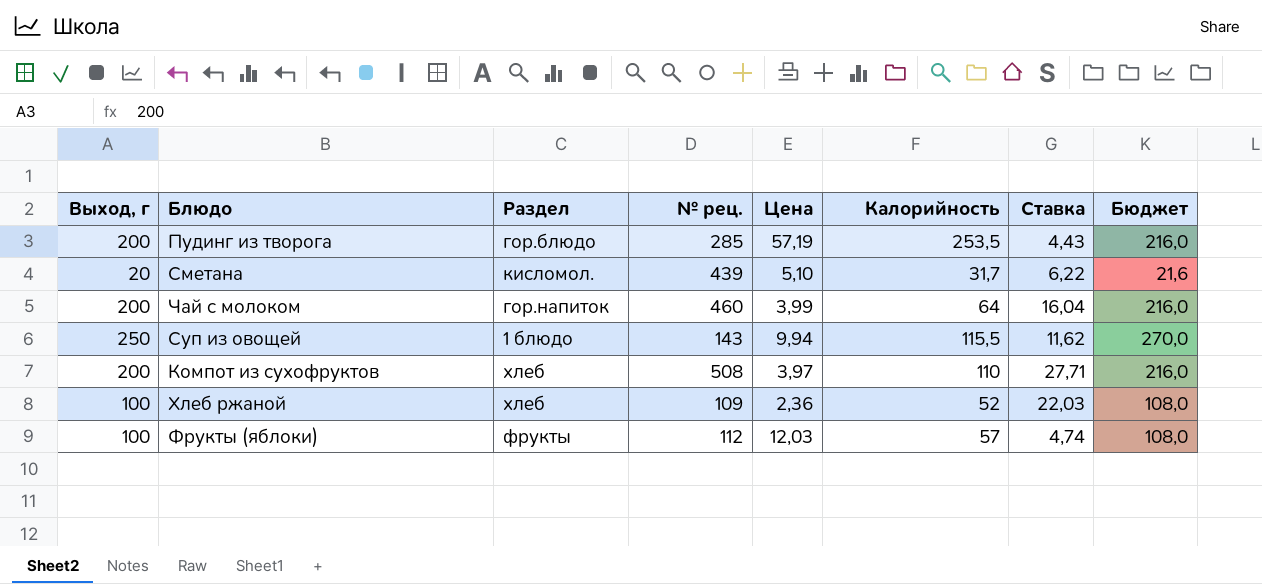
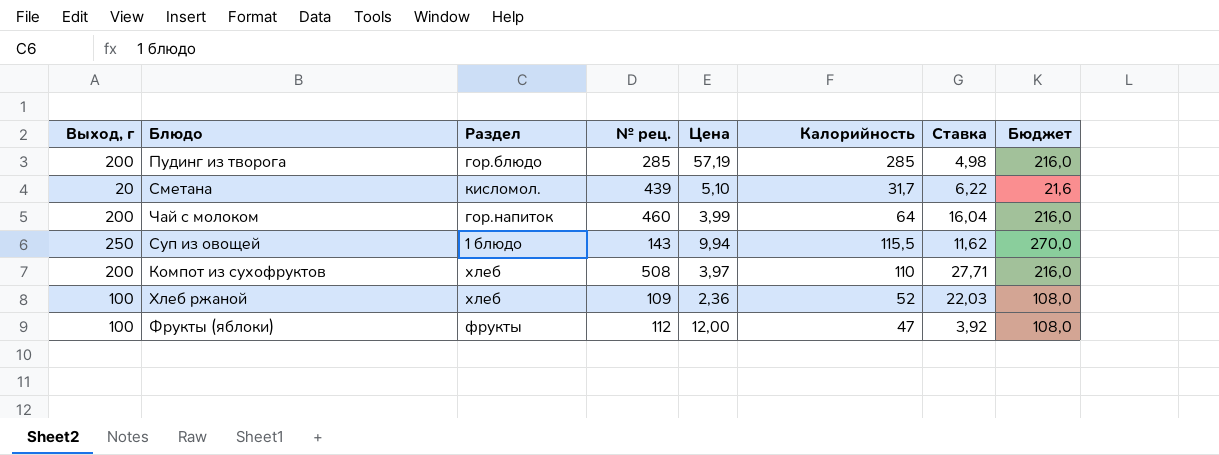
Пудинг из творога | Калорийность: 253,5 -> 285
Пудинг из творога | Ставка: 4,43 -> 4,98
Фрукты (яблоки) | Цена: 12,03 -> 12,00
Фрукты (яблоки) | Калорийность: 57 -> 47
Фрукты (яблоки) | Ставка: 4,74 -> 3,92

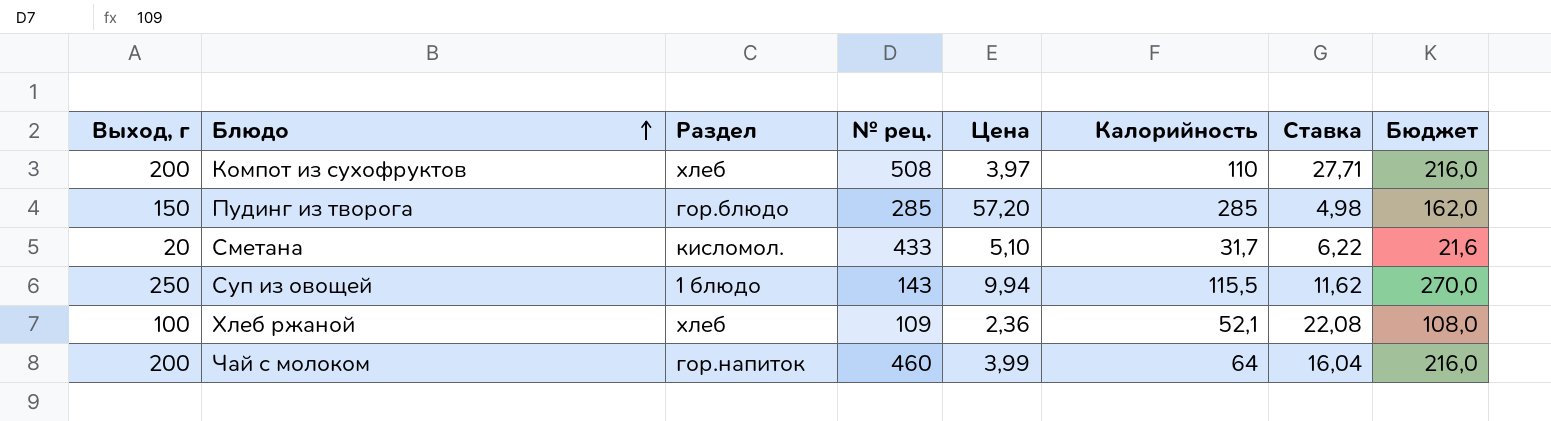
row order: none -> Блюдо ascending
row Фрукты (яблоки): 100 | фрукты | 112 | 12,00 | 47 | 3,92 | 108,0 -> none
Пудинг из творога | Выход, г: 200 -> 150
Пудинг из творога | Цена: 57,19 -> 57,20
Пудинг из творога | Бюджет: 216,0 -> 162,0
Сметана | № рец.: 439 -> 433
Хлеб ржаной | Калорийность: 52 -> 52,1
Хлеб ржаной | Ставка: 22,03 -> 22,08

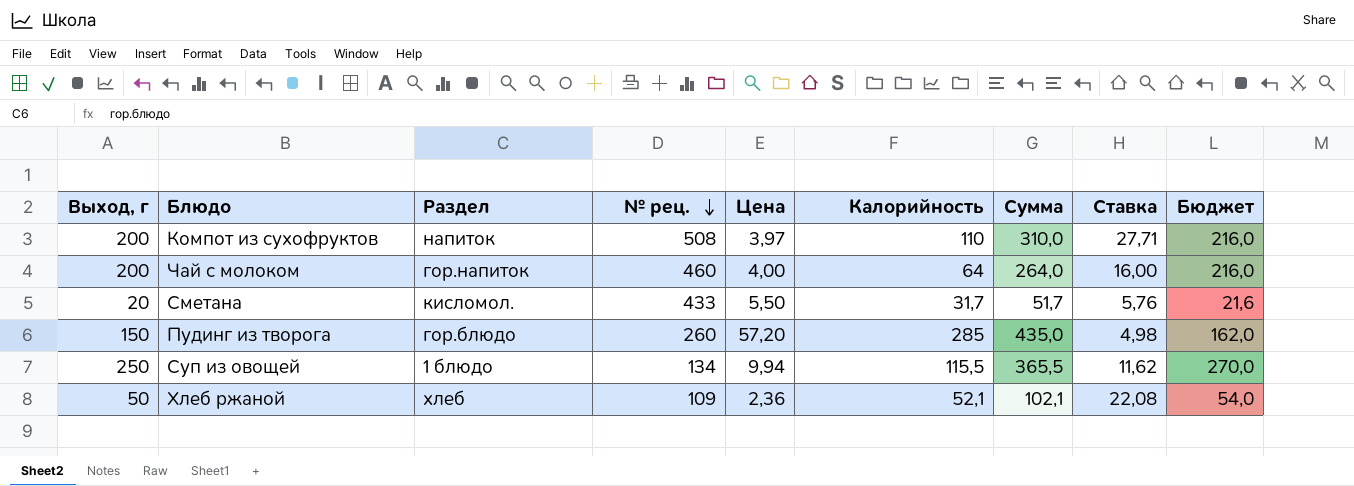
row order: Блюдо ascending -> № рец. descending
column Сумма | formula: none -> [Выход, г] + [Калорийность]
Компот из сухофруктов | Раздел: хлеб -> напиток
Чай с молоком | Цена: 3,99 -> 4,00
Чай с молоком | Ставка: 16,04 -> 16,00
Сметана | Цена: 5,10 -> 5,50
Сметана | Ставка: 6,22 -> 5,76
Пудинг из творога | № рец.: 285 -> 260
Суп из овощей | № рец.: 143 -> 134
Хлеб ржаной | Выход, г: 100 -> 50
Хлеб ржаной | Бюджет: 108,0 -> 54,0

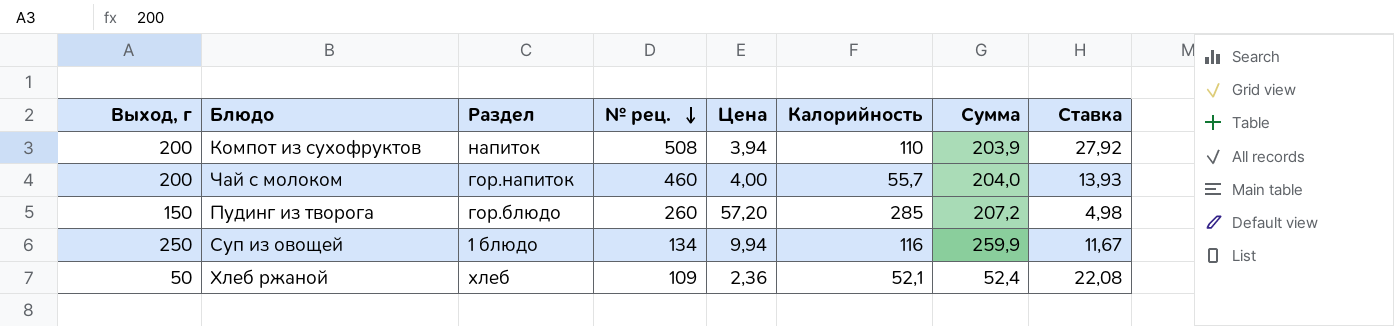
column Бюджет | formula: [Выход, г] * 1,08 -> none
column Сумма | formula: [Выход, г] + [Калорийность] -> [Выход, г] + [Цена]
row Сметана: 20 | кисломол. | 433 | 5,50 | 31,7 | 51,7 | 5,76 | 21,6 -> none
Компот из сухофруктов | Цена: 3,97 -> 3,94
Компот из сухофруктов | Ставка: 27,71 -> 27,92
Чай с молоком | Калорийность: 64 -> 55,7
Чай с молоком | Ставка: 16,00 -> 13,93
Суп из овощей | Калорийность: 115,5 -> 116
Суп из овощей | Ставка: 11,62 -> 11,67

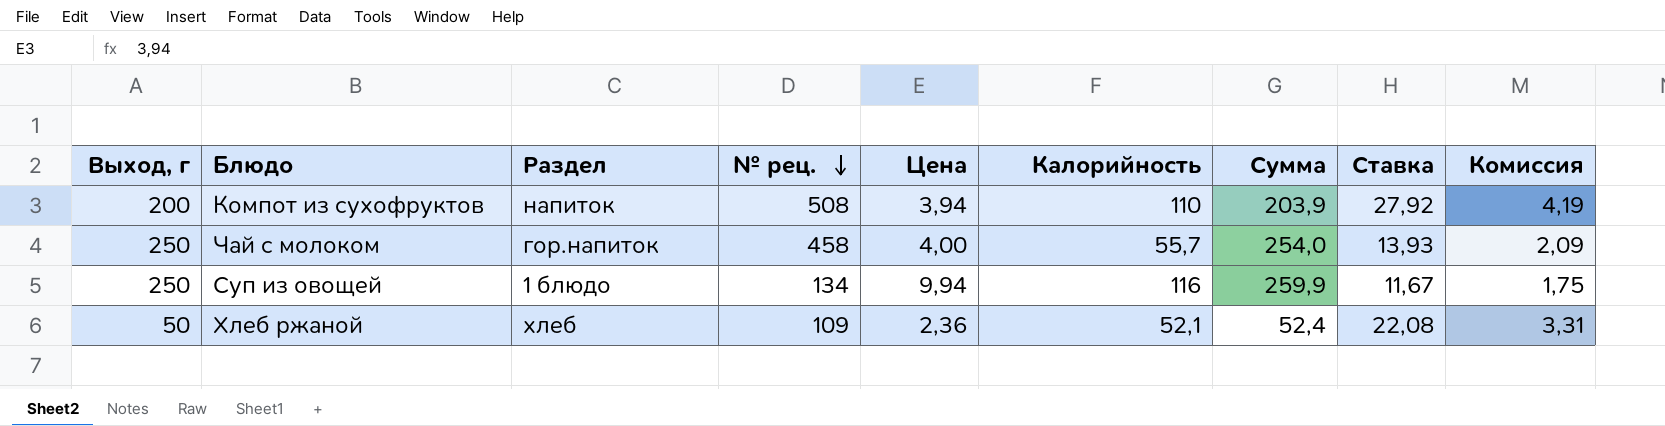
column Комиссия | formula: none -> [Ставка] * 0,15
row Пудинг из творога: 150 | гор.блюдо | 260 | 57,20 | 285 | 207,2 | 4,98 -> none
Чай с молоком | Выход, г: 200 -> 250
Чай с молоком | № рец.: 460 -> 458
Чай с молоком | Сумма: 204,0 -> 254,0

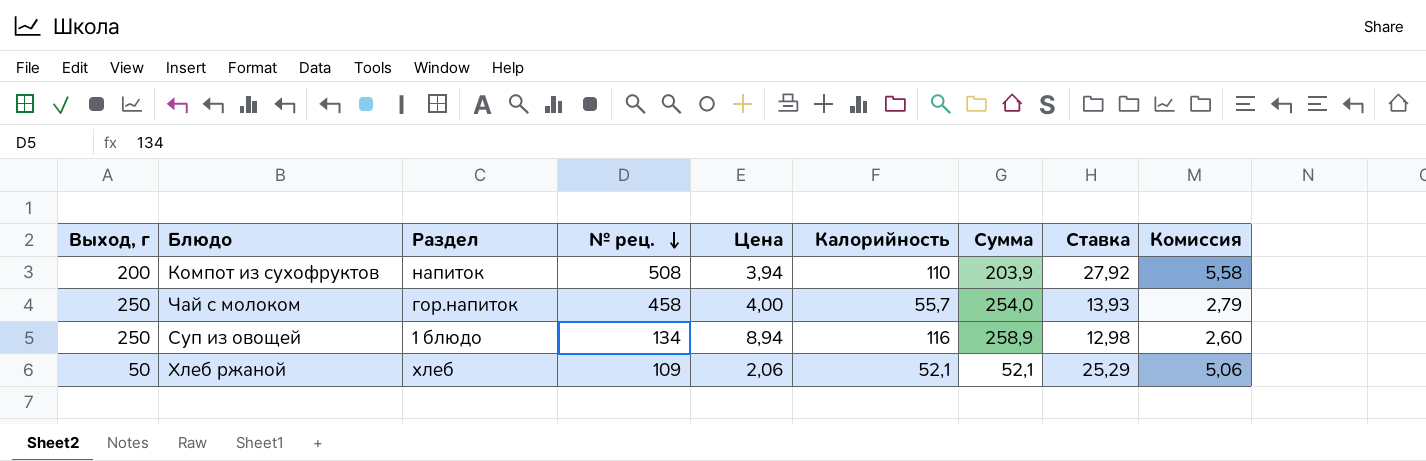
column Комиссия | formula: [Ставка] * 0,15 -> [Ставка] * 0,2
Суп из овощей | Цена: 9,94 -> 8,94
Суп из овощей | Сумма: 259,9 -> 258,9
Суп из овощей | Ставка: 11,67 -> 12,98
Хлеб ржаной | Цена: 2,36 -> 2,06
Хлеб ржаной | Сумма: 52,4 -> 52,1
Хлеб ржаной | Ставка: 22,08 -> 25,29

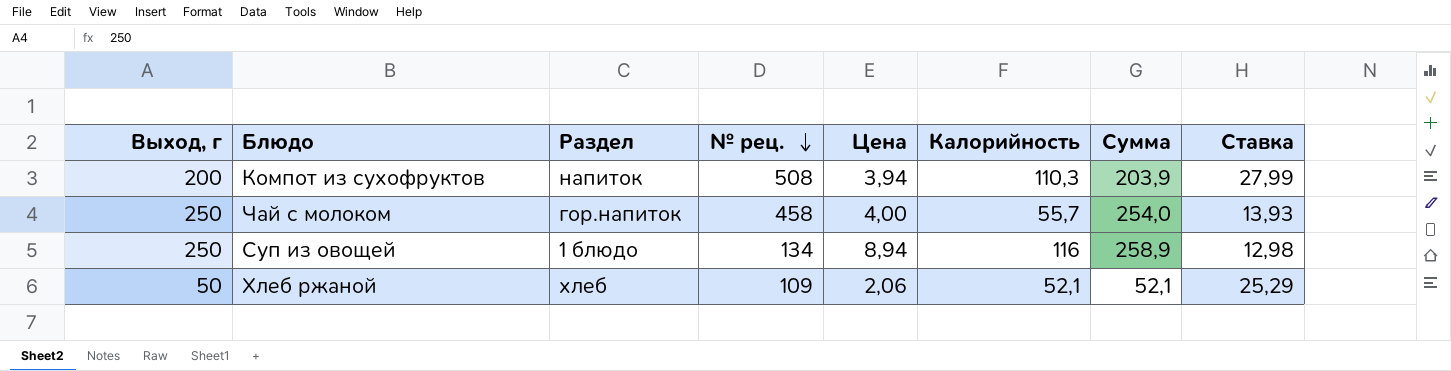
column Комиссия | formula: [Ставка] * 0,2 -> none
Компот из сухофруктов | Калорийность: 110 -> 110,3
Компот из сухофруктов | Ставка: 27,92 -> 27,99

